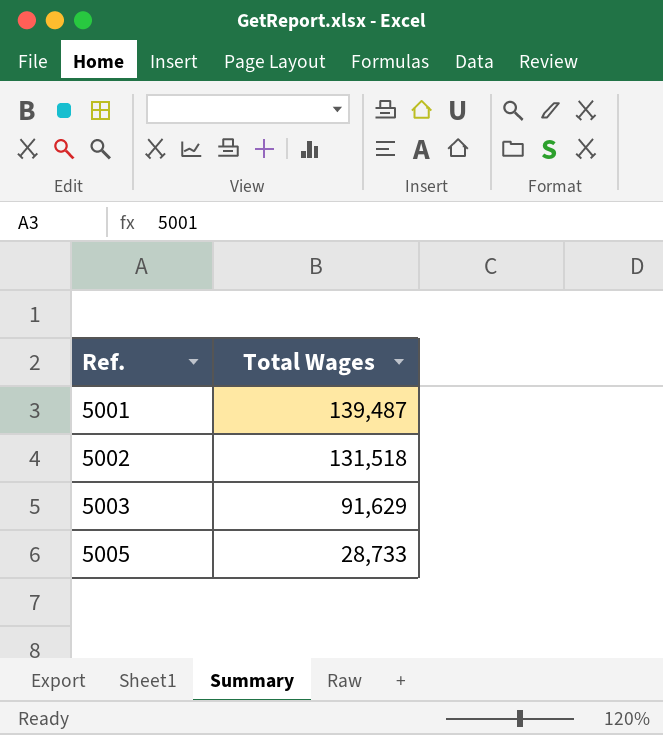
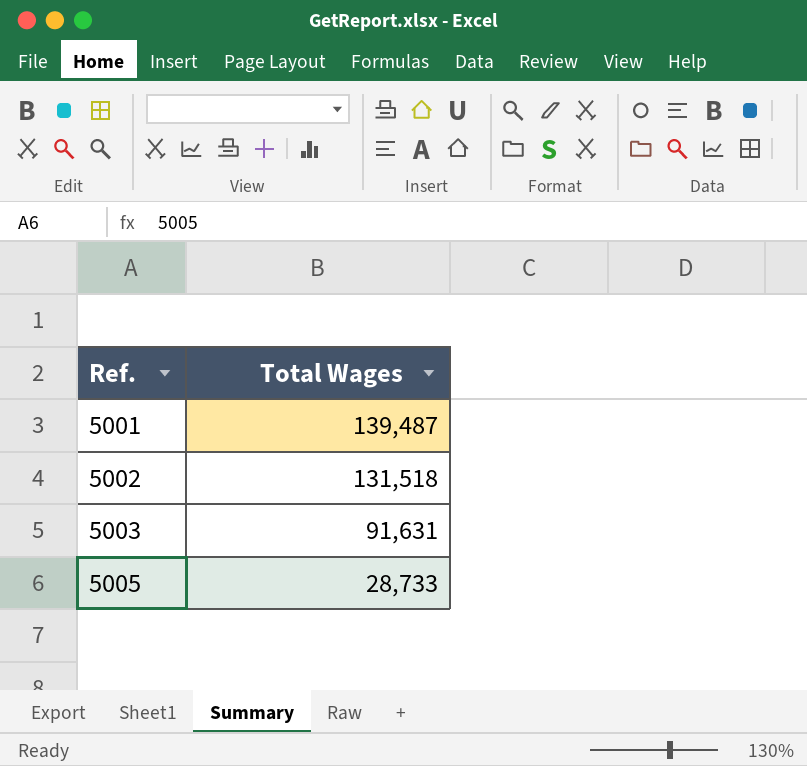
5003 | Total Wages: 91,629 -> 91,631

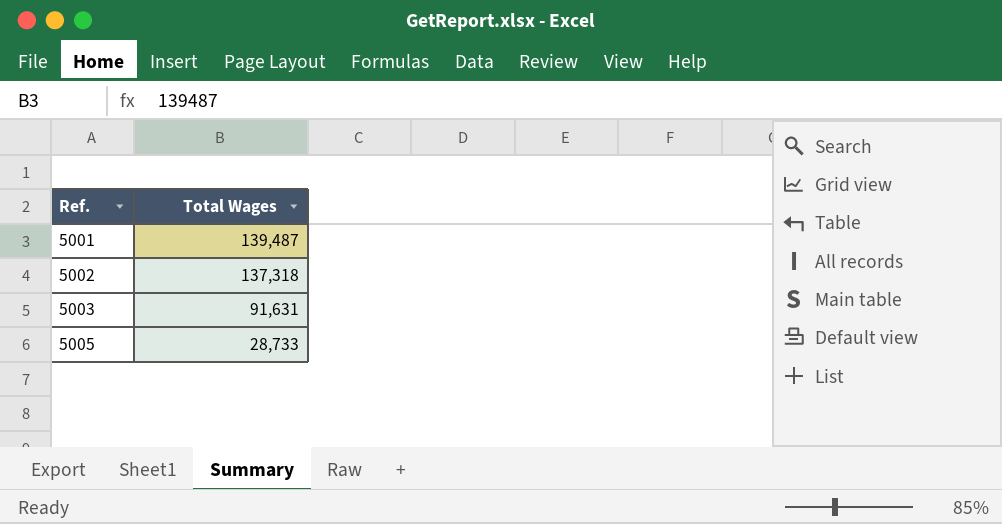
5002 | Total Wages: 131,518 -> 137,318

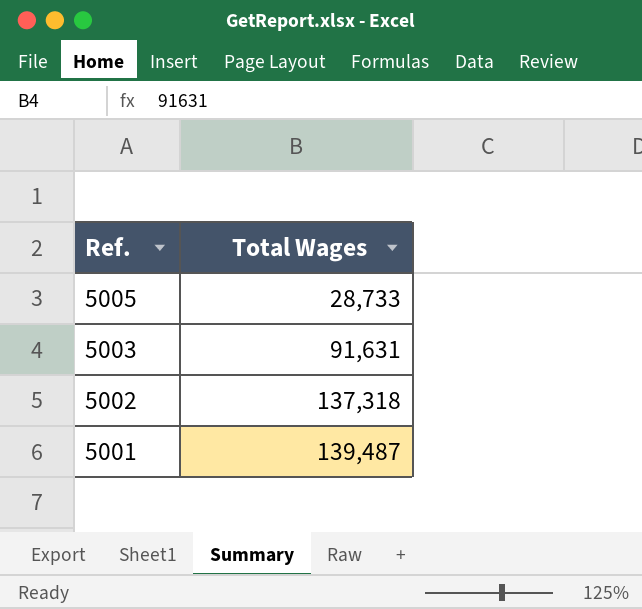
row order: Ref. ascending -> Ref. descending

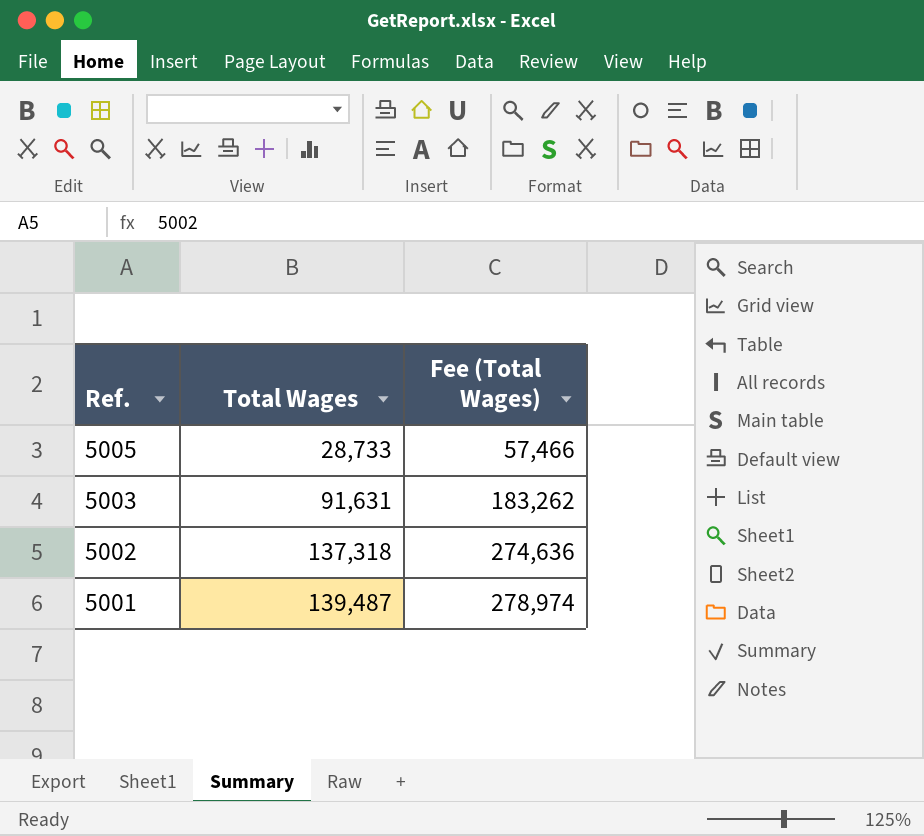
column Fee (Total Wages) | formula: none -> [Total Wages] * 2

